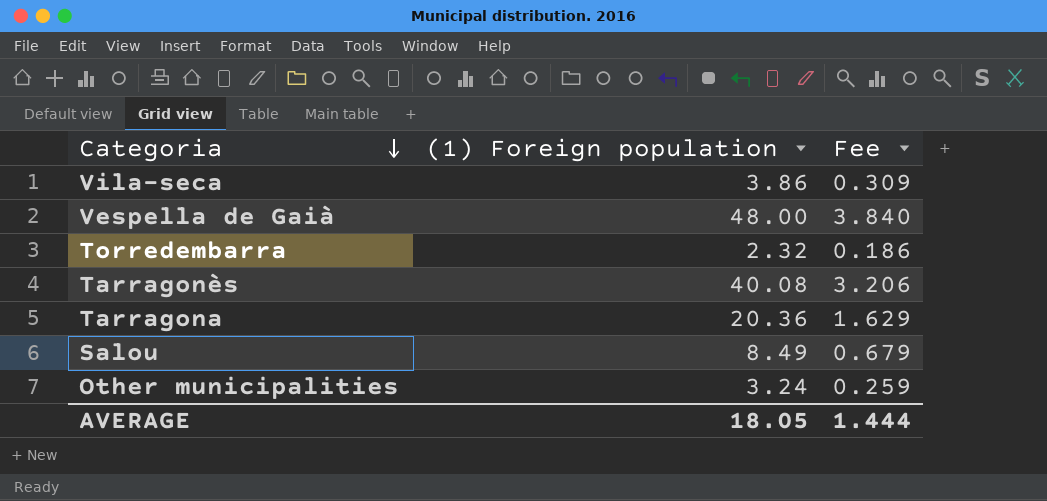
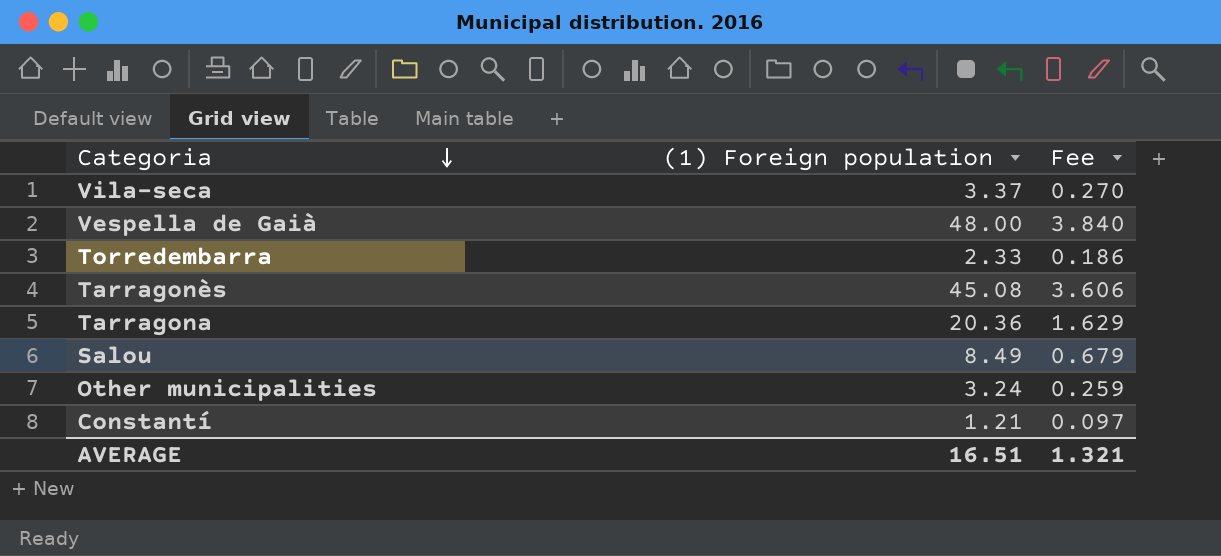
Vila-seca | (1) Foreign population: 3.86 -> 3.37
Vila-seca | Fee: 0.309 -> 0.270
Torredembarra | (1) Foreign population: 2.32 -> 2.33
Tarragonès | (1) Foreign population: 40.08 -> 45.08
Tarragonès | Fee: 3.206 -> 3.606
row Constantí: none -> 1.21 | 0.097
AVERAGE | (1) Foreign population: 18.05 -> 16.51
AVERAGE | Fee: 1.444 -> 1.321

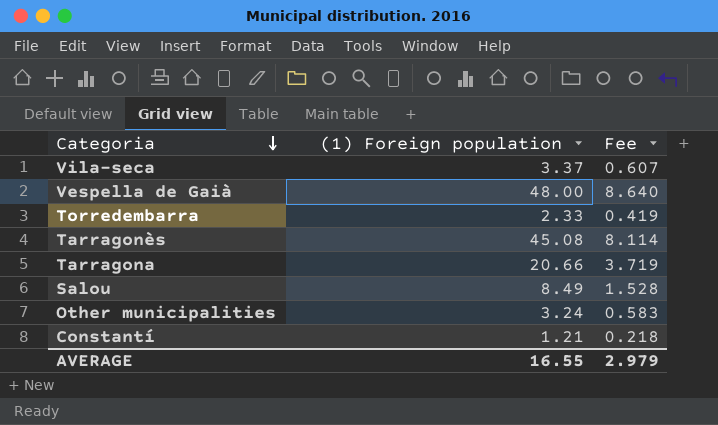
column Fee | formula: [(1) Foreign population] * 0.08 -> [(1) Foreign population] * 0.18
Tarragona | (1) Foreign population: 20.36 -> 20.66
AVERAGE | (1) Foreign population: 16.51 -> 16.55
AVERAGE | Fee: 1.321 -> 2.979

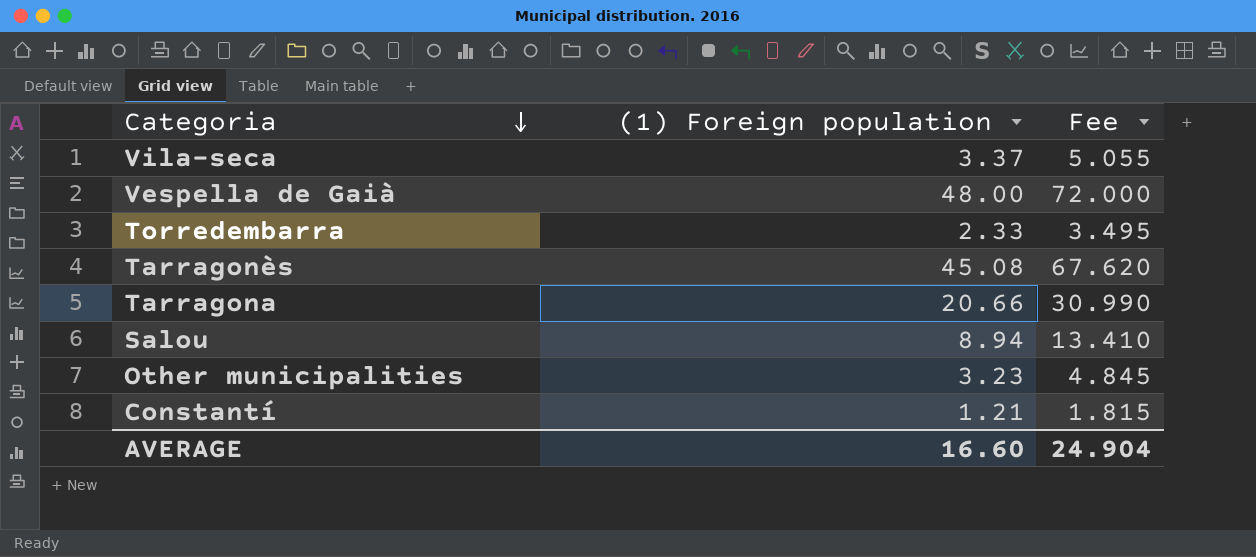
column Fee | formula: [(1) Foreign population] * 0.18 -> [(1) Foreign population] * 1.5
Salou | (1) Foreign population: 8.49 -> 8.94
Other municipalities | (1) Foreign population: 3.24 -> 3.23
AVERAGE | (1) Foreign population: 16.55 -> 16.60
AVERAGE | Fee: 2.979 -> 24.904

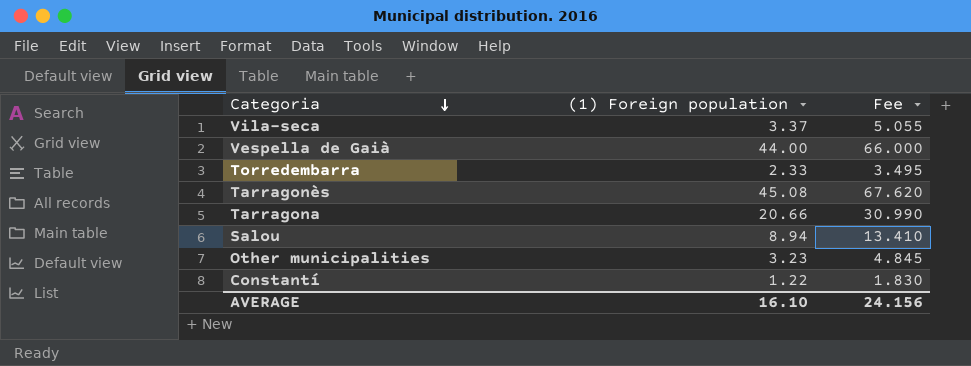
Vespella de Gaià | (1) Foreign population: 48.00 -> 44.00
Vespella de Gaià | Fee: 72.000 -> 66.000
Constantí | (1) Foreign population: 1.21 -> 1.22
Constantí | Fee: 1.815 -> 1.830
AVERAGE | (1) Foreign population: 16.60 -> 16.10
AVERAGE | Fee: 24.904 -> 24.156

